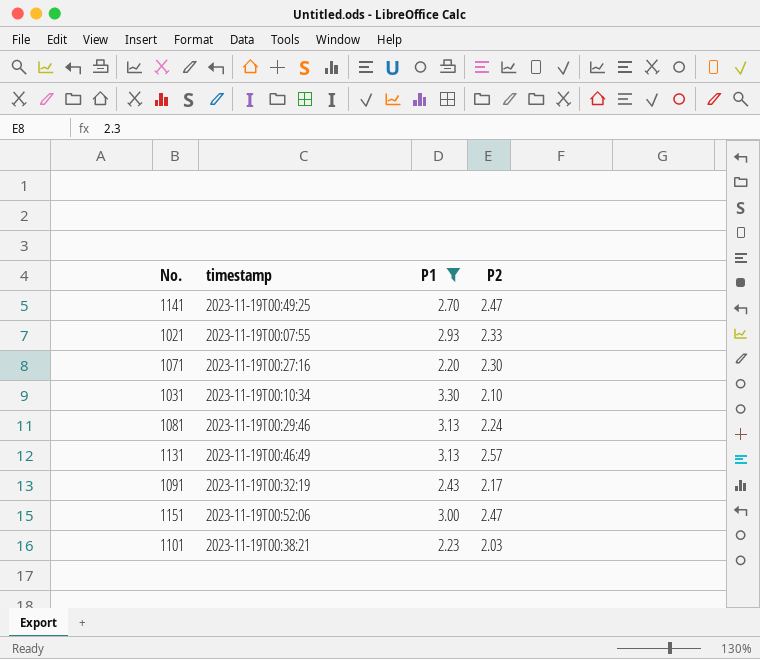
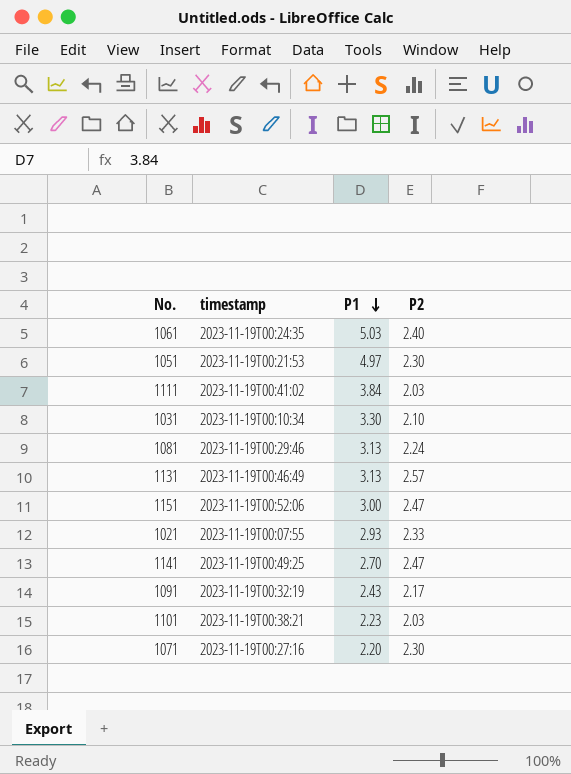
filter: P1 <= 3.30 -> none
row order: none -> P1 descending

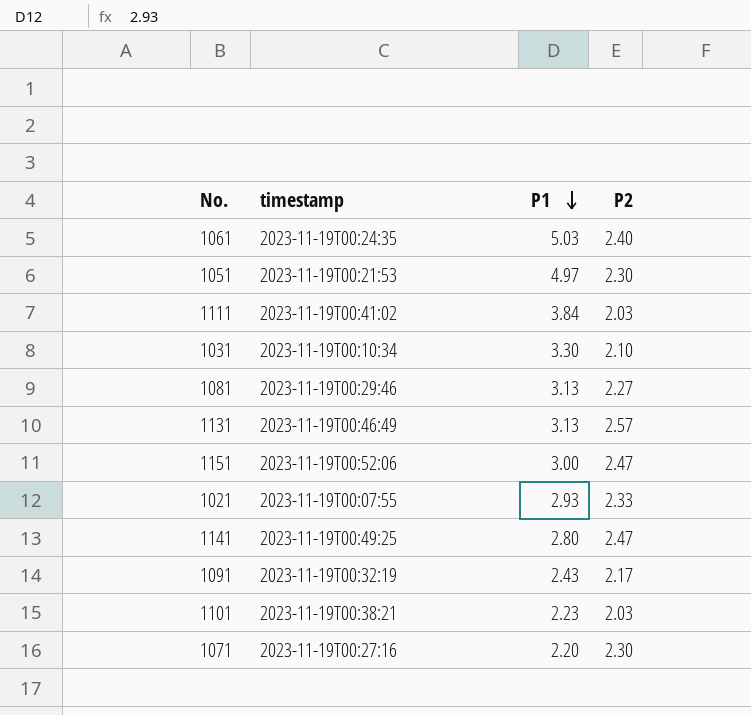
1081 | P2: 2.24 -> 2.27
1141 | P1: 2.70 -> 2.80

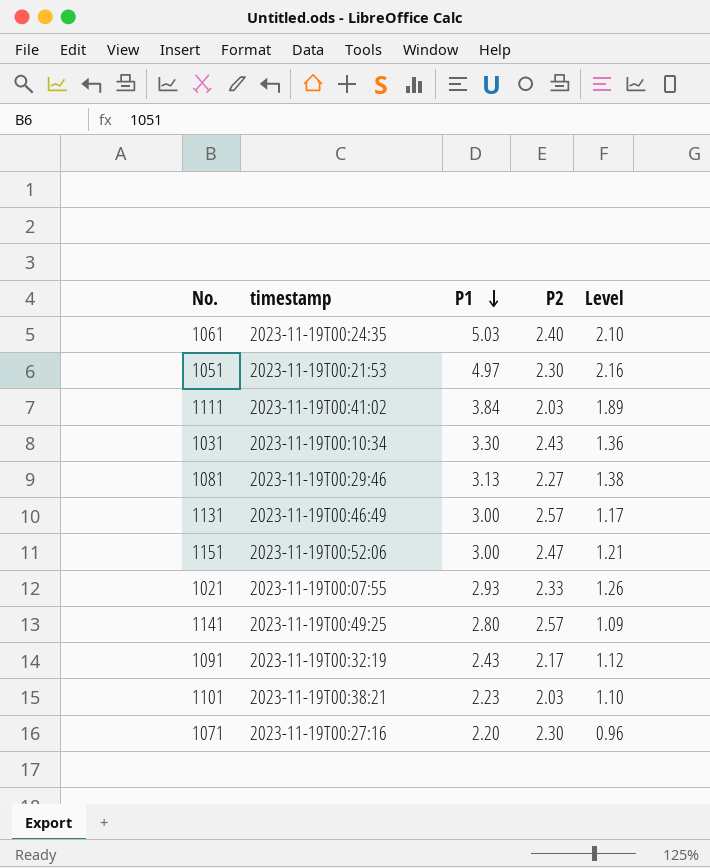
column Level | formula: none -> [P1] / [P2]
1031 | P2: 2.10 -> 2.43
1131 | P1: 3.13 -> 3.00
1141 | P2: 2.47 -> 2.57

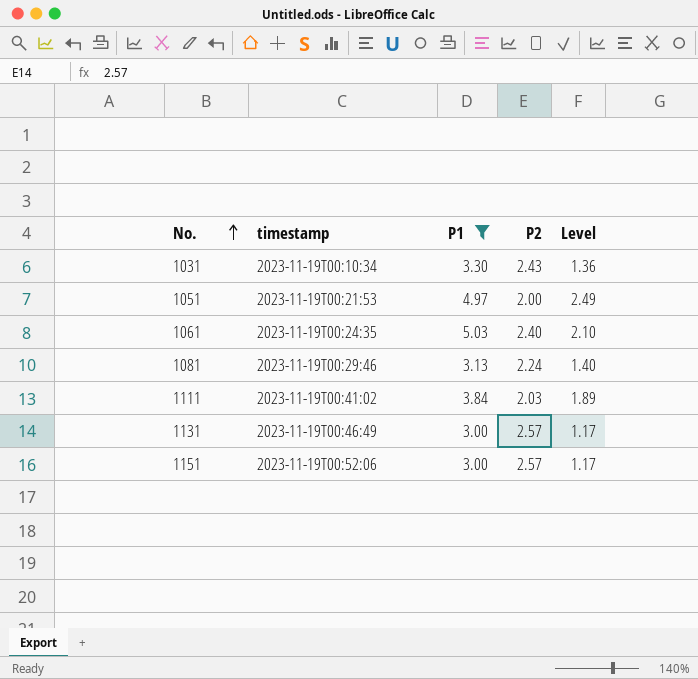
filter: none -> P1 >= 3.00
row order: P1 descending -> No. ascending
1051 | P2: 2.30 -> 2.00
1051 | Level: 2.16 -> 2.49
1081 | P2: 2.27 -> 2.24
1081 | Level: 1.38 -> 1.40
1151 | P2: 2.47 -> 2.57
1151 | Level: 1.21 -> 1.17

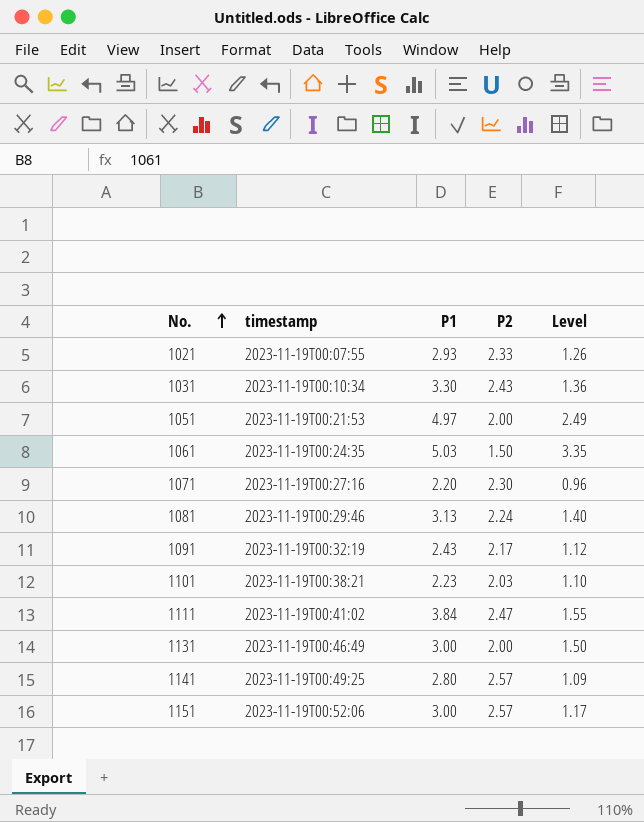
filter: P1 >= 3.00 -> none
1061 | P2: 2.40 -> 1.50
1061 | Level: 2.10 -> 3.35
1111 | P2: 2.03 -> 2.47
1111 | Level: 1.89 -> 1.55
1131 | P2: 2.57 -> 2.00
1131 | Level: 1.17 -> 1.50

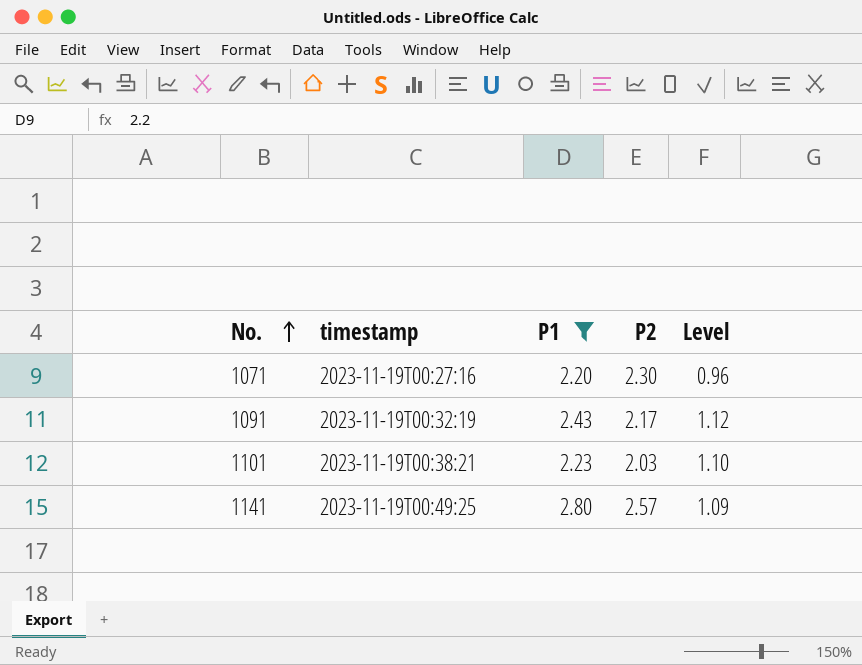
filter: none -> P1 <= 2.80

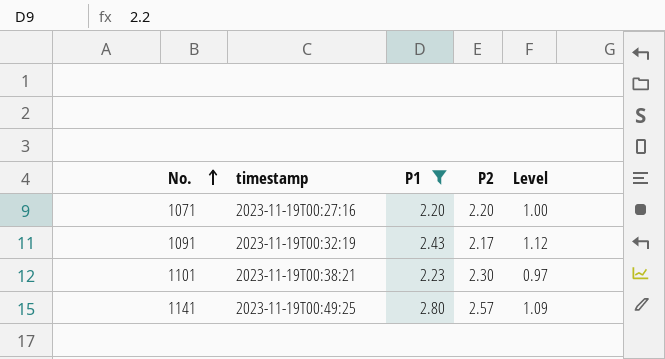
1071 | P2: 2.30 -> 2.20
1071 | Level: 0.96 -> 1.00
1101 | P2: 2.03 -> 2.30
1101 | Level: 1.10 -> 0.97

